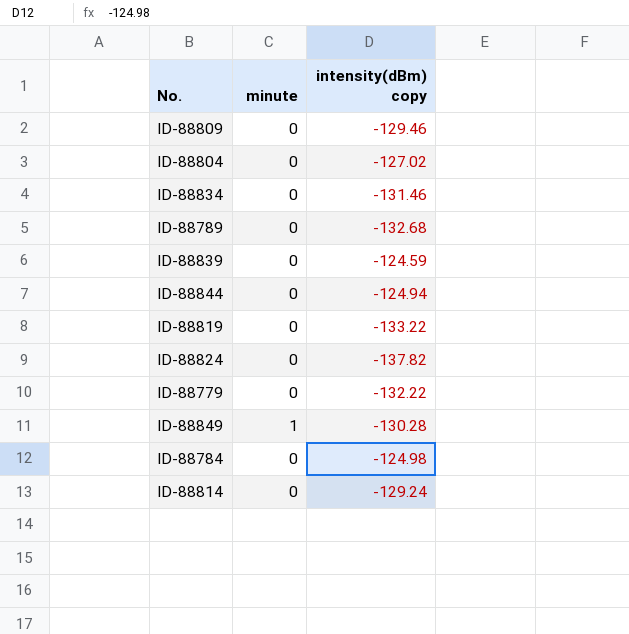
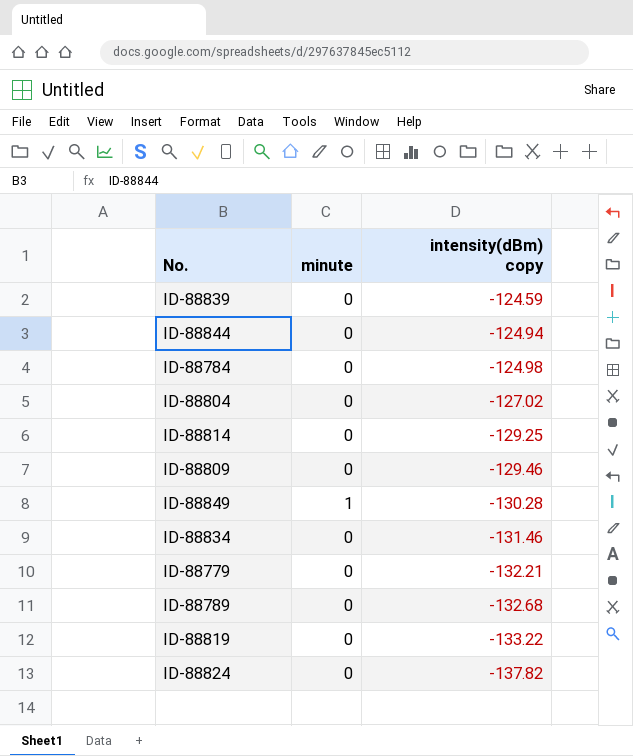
row order: none -> intensity(dBm) copy descending
ID-88814 | intensity(dBm) copy: -129.24 -> -129.25
ID-88779 | intensity(dBm) copy: -132.22 -> -132.21

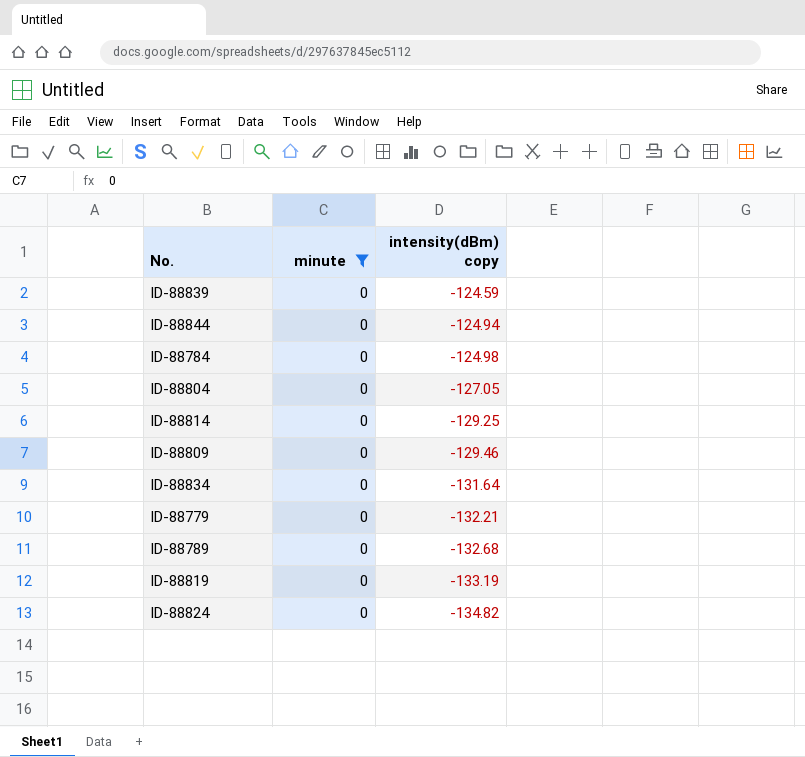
filter: none -> minute = 0
ID-88804 | intensity(dBm) copy: -127.02 -> -127.05
ID-88834 | intensity(dBm) copy: -131.46 -> -131.64
ID-88819 | intensity(dBm) copy: -133.22 -> -133.19
ID-88824 | intensity(dBm) copy: -137.82 -> -134.82

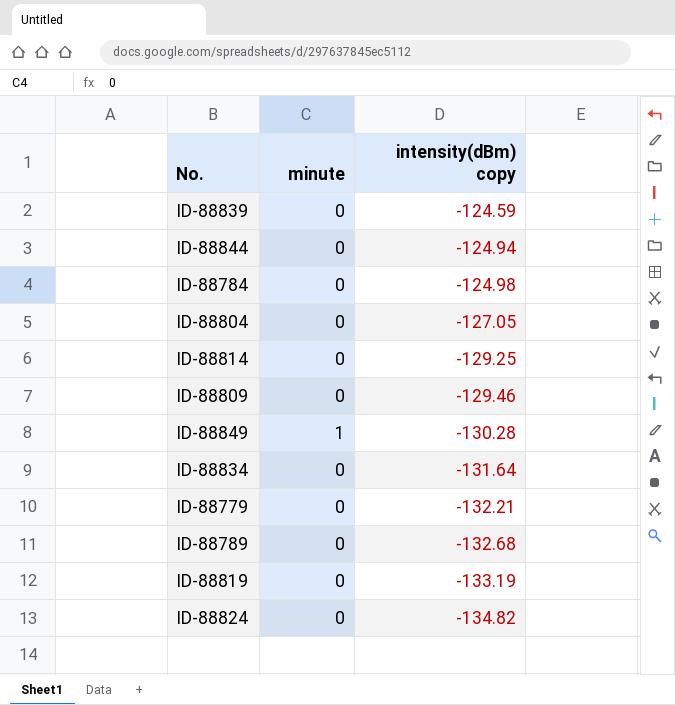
filter: minute = 0 -> none

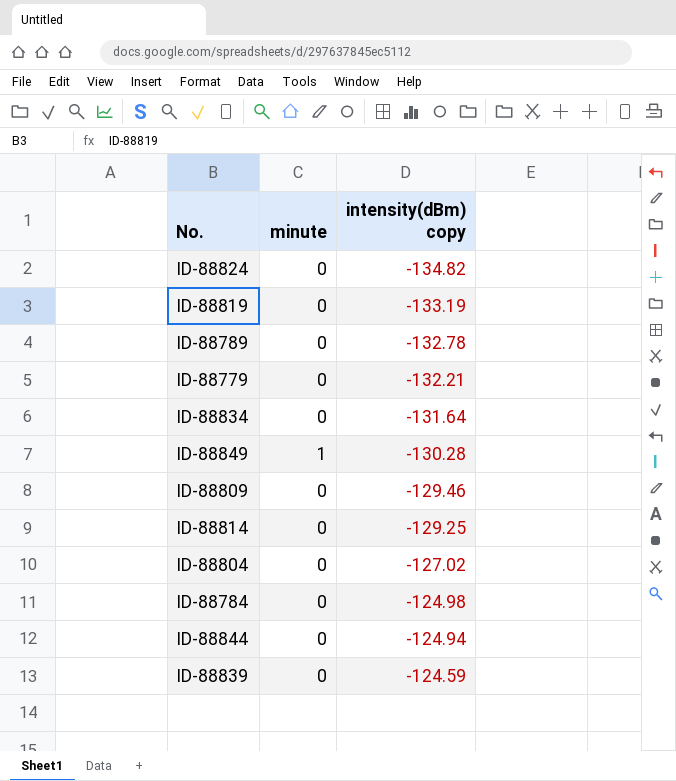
row order: intensity(dBm) copy descending -> intensity(dBm) copy ascending
ID-88789 | intensity(dBm) copy: -132.68 -> -132.78
ID-88804 | intensity(dBm) copy: -127.05 -> -127.02

